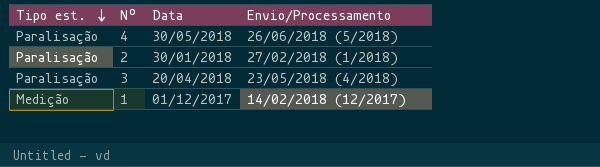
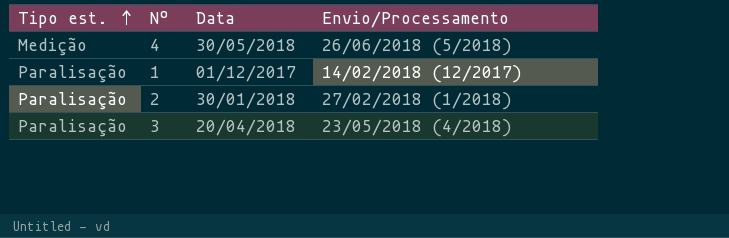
row order: Tipo est. descending -> Tipo est. ascending
4 | Tipo est.: Paralisação -> Medição
1 | Tipo est.: Medição -> Paralisação

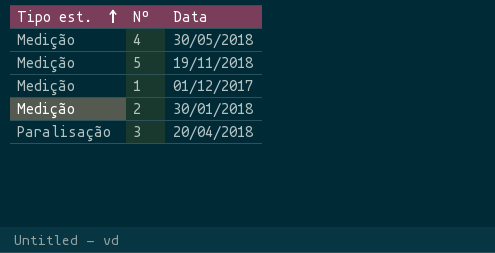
column Envio/Processamento | position: 4 -> none
row 5: none -> Medição | 19/11/2018
1 | Tipo est.: Paralisação -> Medição
2 | Tipo est.: Paralisação -> Medição

